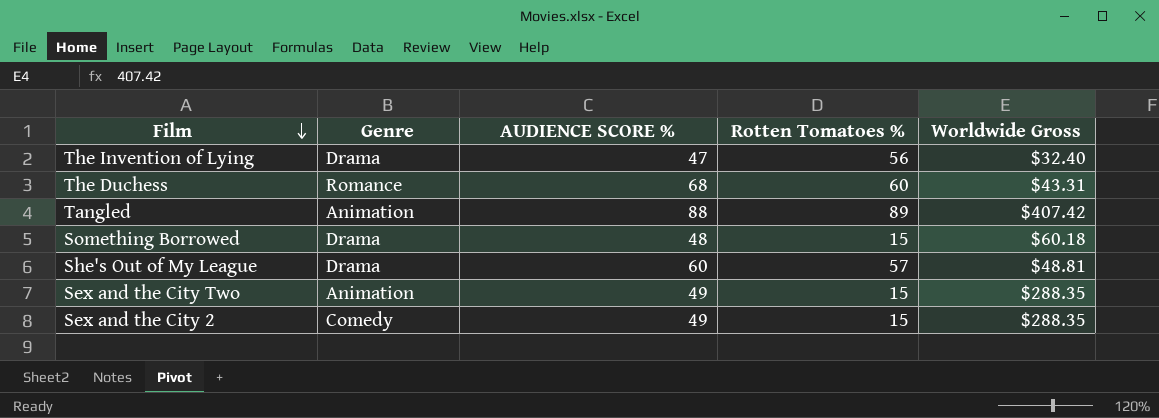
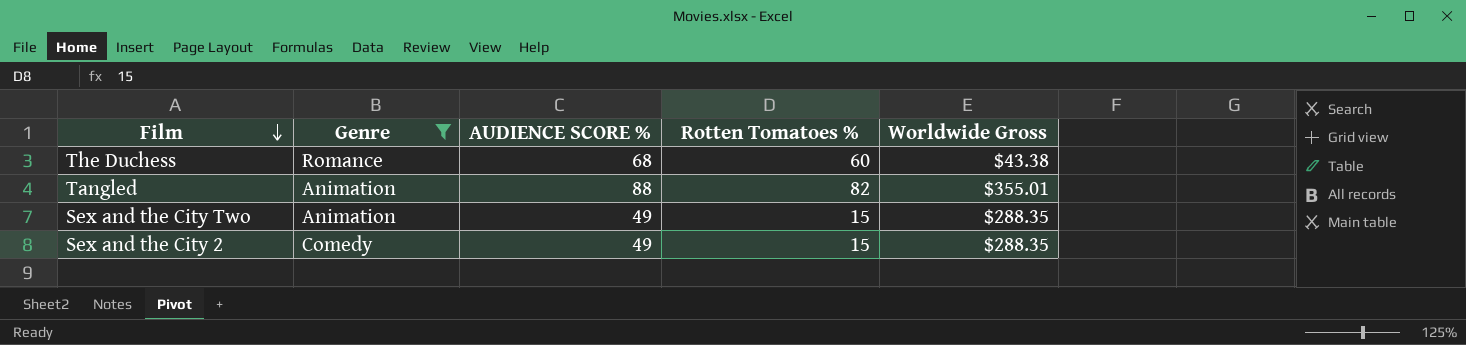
filter: none -> Genre != Drama
The Duchess | Worldwide Gross: $43.31 -> $43.38
Tangled | Rotten Tomatoes %: 89 -> 82
Tangled | Worldwide Gross: $407.42 -> $355.01

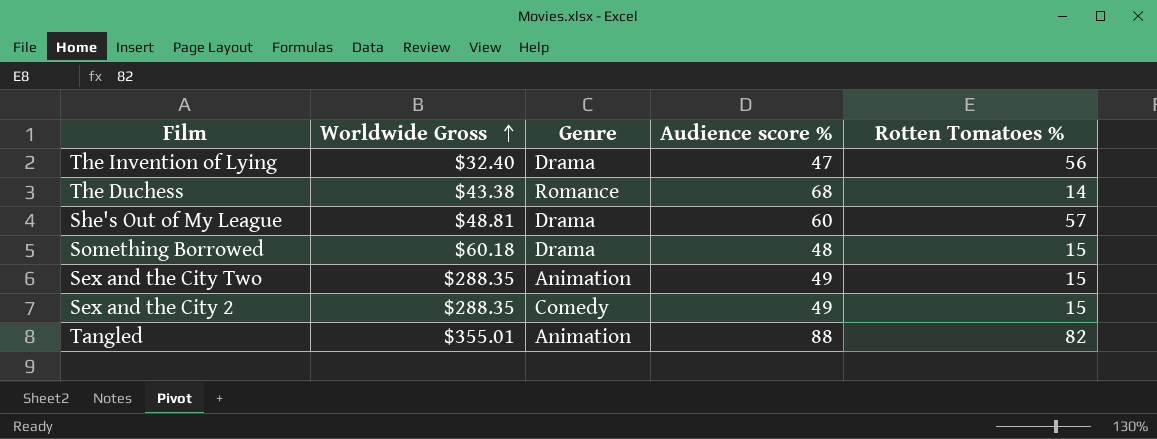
filter: Genre != Drama -> none
row order: Film descending -> Worldwide Gross ascending
column Worldwide Gross | position: 5 -> 2
column name: AUDIENCE SCORE % -> Audience score %
The Duchess | Rotten Tomatoes %: 60 -> 14

